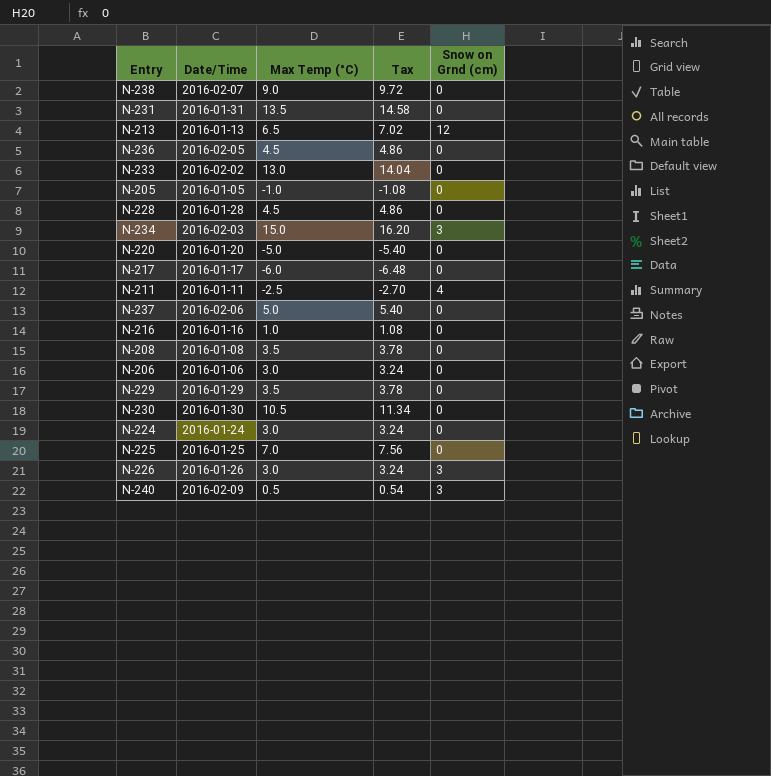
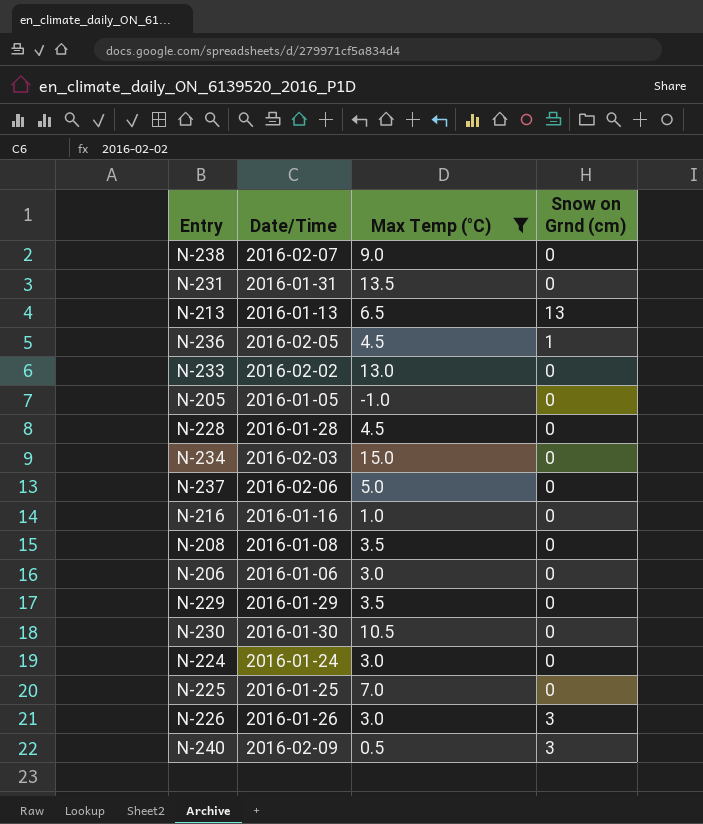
filter: none -> Max Temp (°C) >= -1.0
column Tax | formula: [Max Temp (°C)] * 1.08 -> none
N-213 | Snow on Grnd (cm): 12 -> 13
N-236 | Snow on Grnd (cm): 0 -> 1
N-234 | Snow on Grnd (cm): 3 -> 0

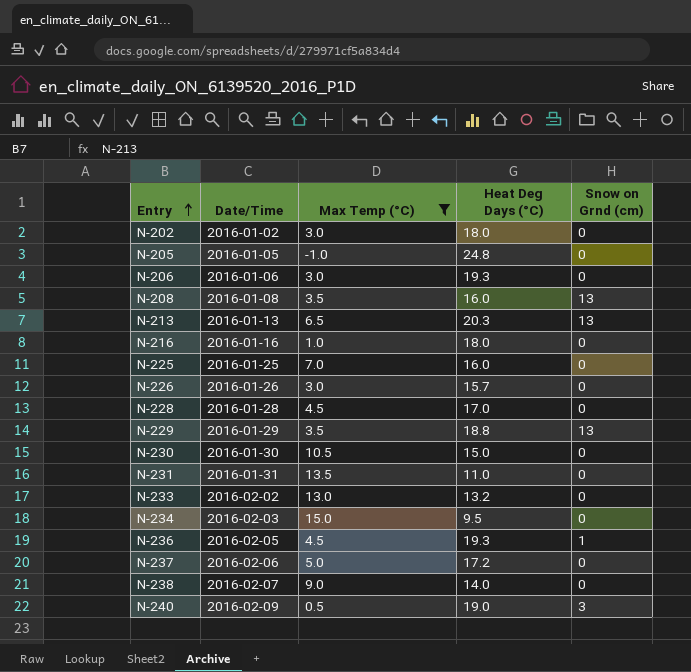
row order: none -> Entry ascending
column Heat Deg Days (°C) | position: none -> 4
row N-224: 2016-01-24 | 3.0 | 0 -> none
row N-202: none -> 2016-01-02 | 3.0 | 18.0 | 0
N-208 | Snow on Grnd (cm): 0 -> 13
N-226 | Snow on Grnd (cm): 3 -> 0
N-229 | Snow on Grnd (cm): 0 -> 13

